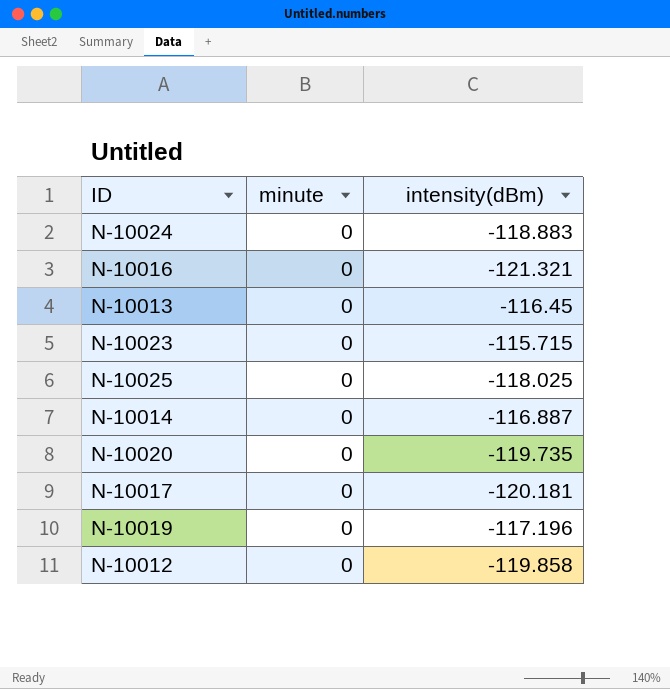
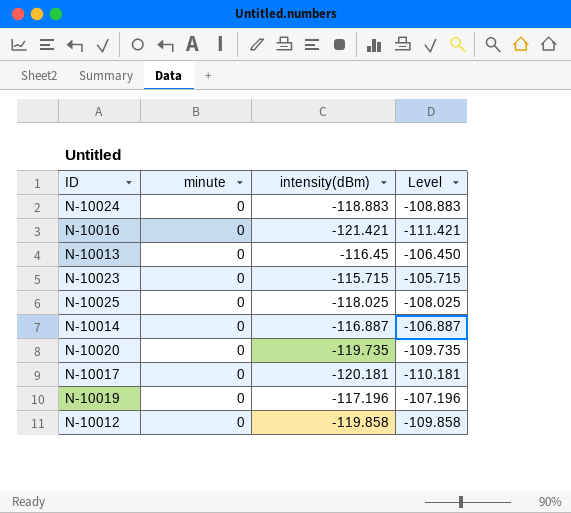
column Level | formula: none -> [intensity(dBm)] + 10
N-10016 | intensity(dBm): -121.321 -> -121.421

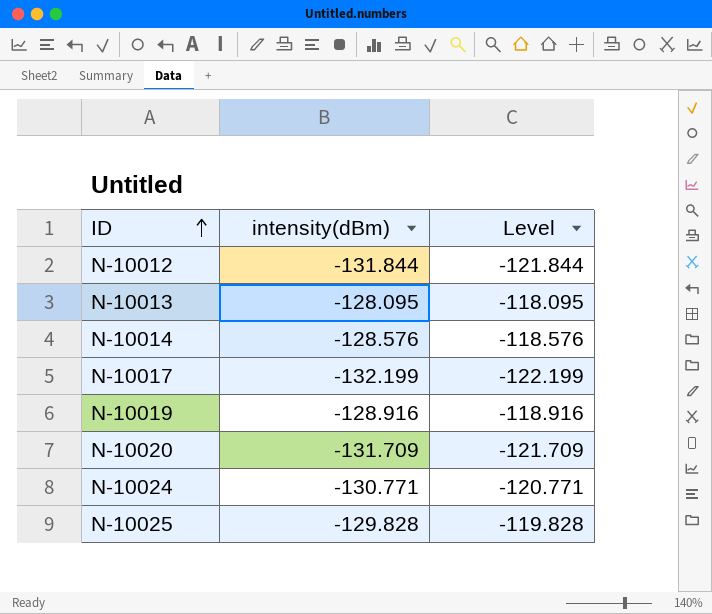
row order: none -> ID ascending
column minute | position: 2 -> none
row N-10016: 0 | -121.421 | -111.421 -> none
row N-10023: 0 | -115.715 | -105.715 -> none
N-10012 | intensity(dBm): -119.858 -> -131.844
N-10012 | Level: -109.858 -> -121.844
N-10013 | intensity(dBm): -116.45 -> -128.095
N-10013 | Level: -106.450 -> -118.095
N-10014 | intensity(dBm): -116.887 -> -128.576
N-10014 | Level: -106.887 -> -118.576
N-10017 | intensity(dBm): -120.181 -> -132.199
N-10017 | Level: -110.181 -> -122.199
N-10019 | intensity(dBm): -117.196 -> -128.916
N-10019 | Level: -107.196 -> -118.916
N-10020 | intensity(dBm): -119.735 -> -131.709
N-10020 | Level: -109.735 -> -121.709
N-10024 | intensity(dBm): -118.883 -> -130.771
N-10024 | Level: -108.883 -> -120.771
N-10025 | intensity(dBm): -118.025 -> -129.828
N-10025 | Level: -108.025 -> -119.828

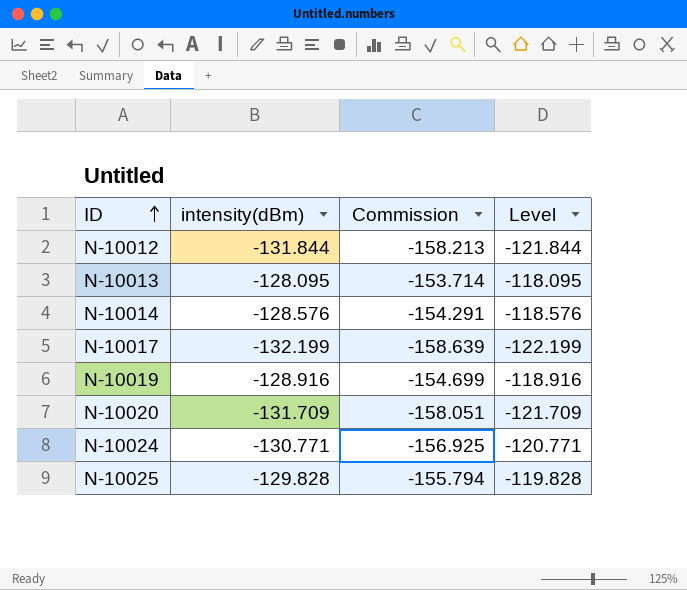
column Commission | formula: none -> [intensity(dBm)] * 1.2

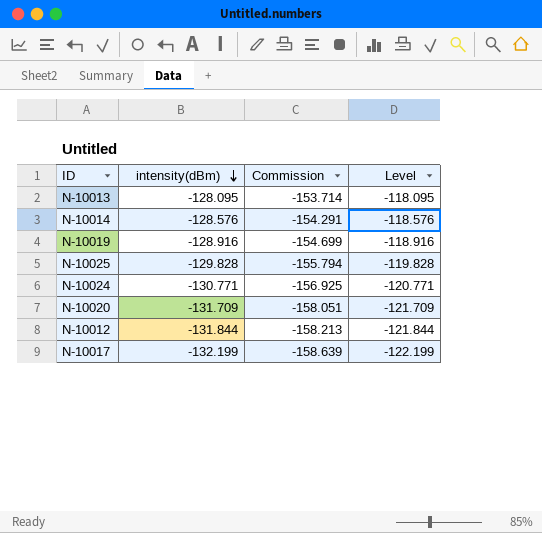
row order: ID ascending -> intensity(dBm) descending

